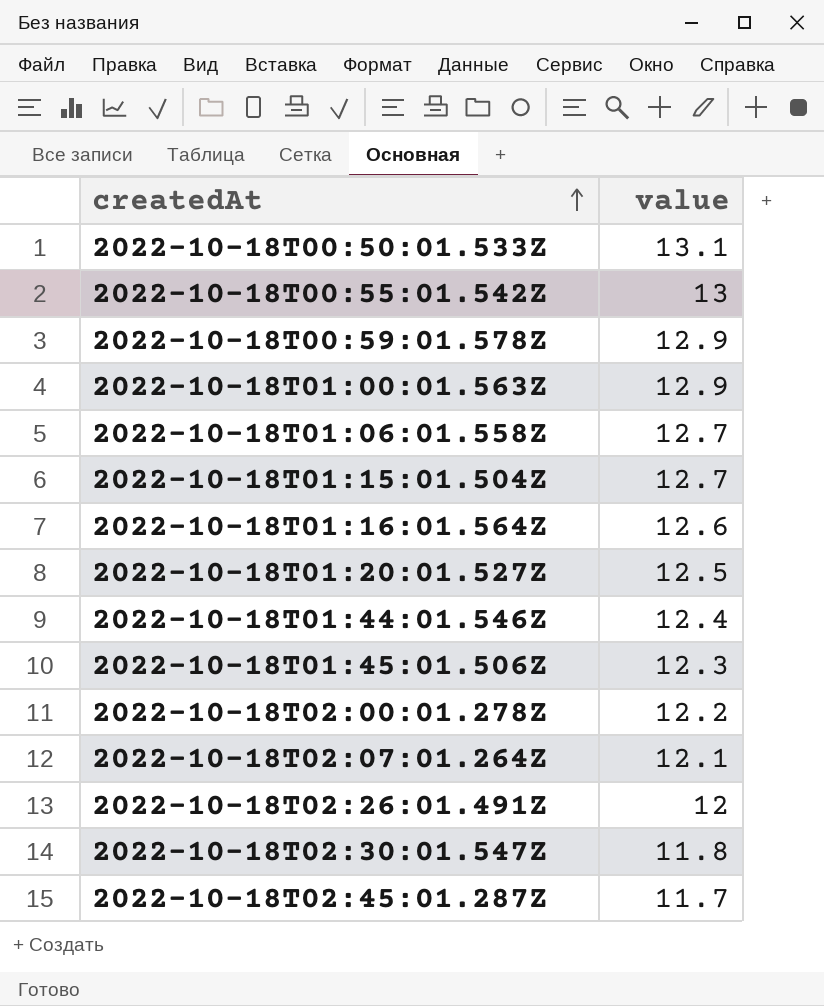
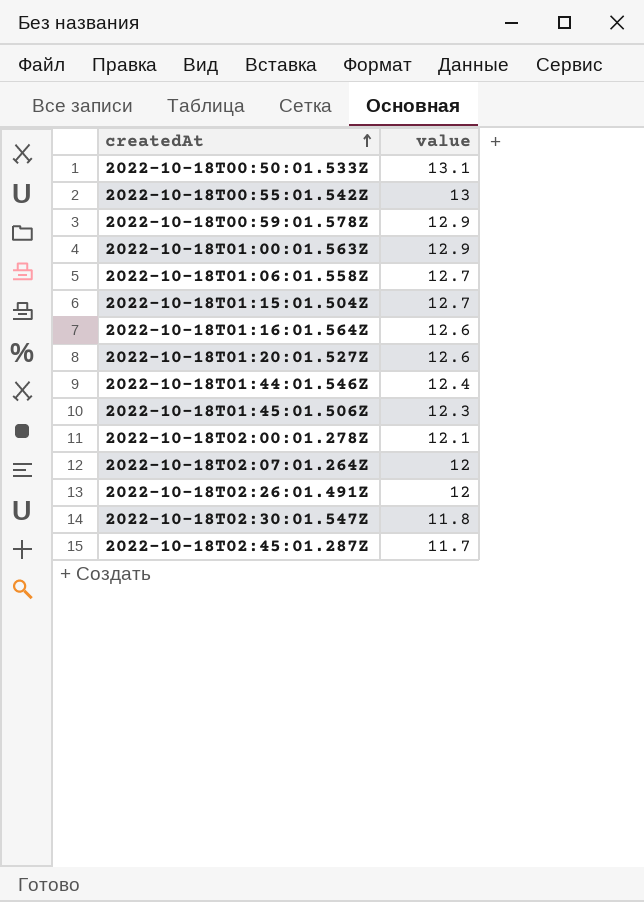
2022-10-18T01:20:01.527Z | value: 12.5 -> 12.6
2022-10-18T02:00:01.278Z | value: 12.2 -> 12.1
2022-10-18T02:07:01.264Z | value: 12.1 -> 12

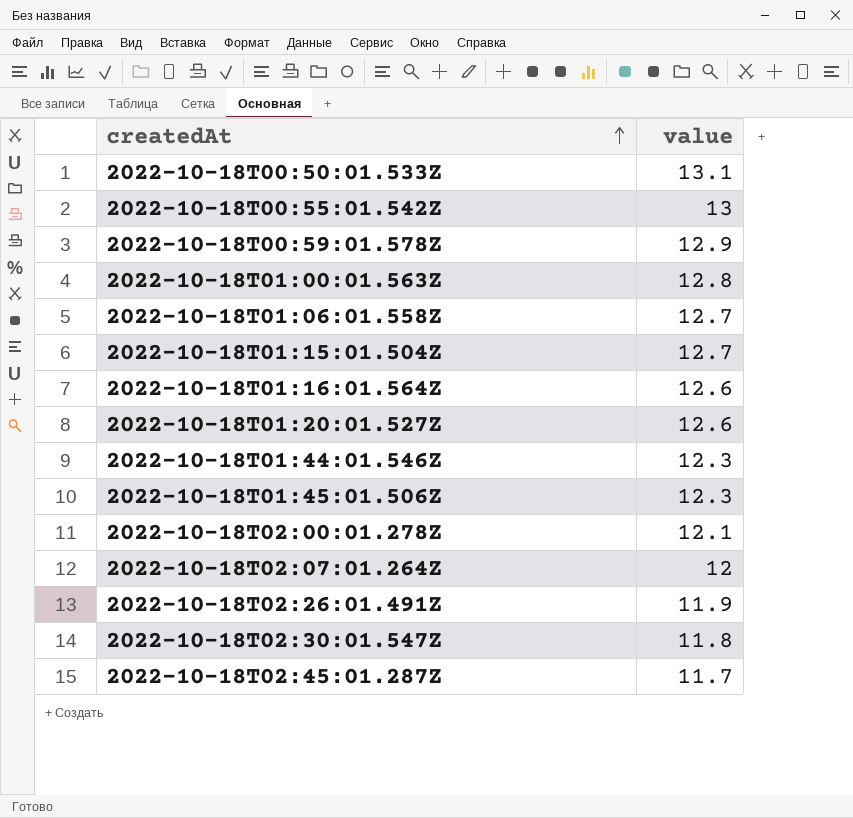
2022-10-18T01:00:01.563Z | value: 12.9 -> 12.8
2022-10-18T01:44:01.546Z | value: 12.4 -> 12.3
2022-10-18T02:26:01.491Z | value: 12 -> 11.9

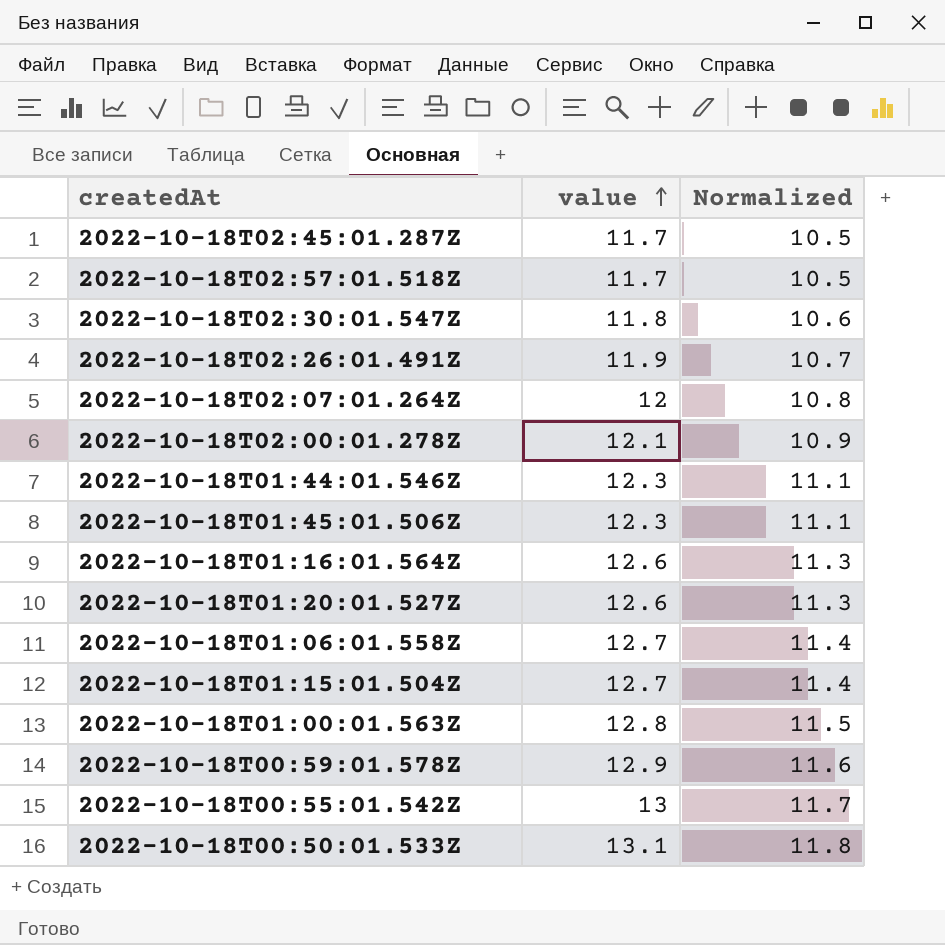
row order: createdAt ascending -> value ascending
column Normalized | formula: none -> [value] * 0.9
row 2022-10-18T02:57:01.518Z: none -> 11.7 | 10.5

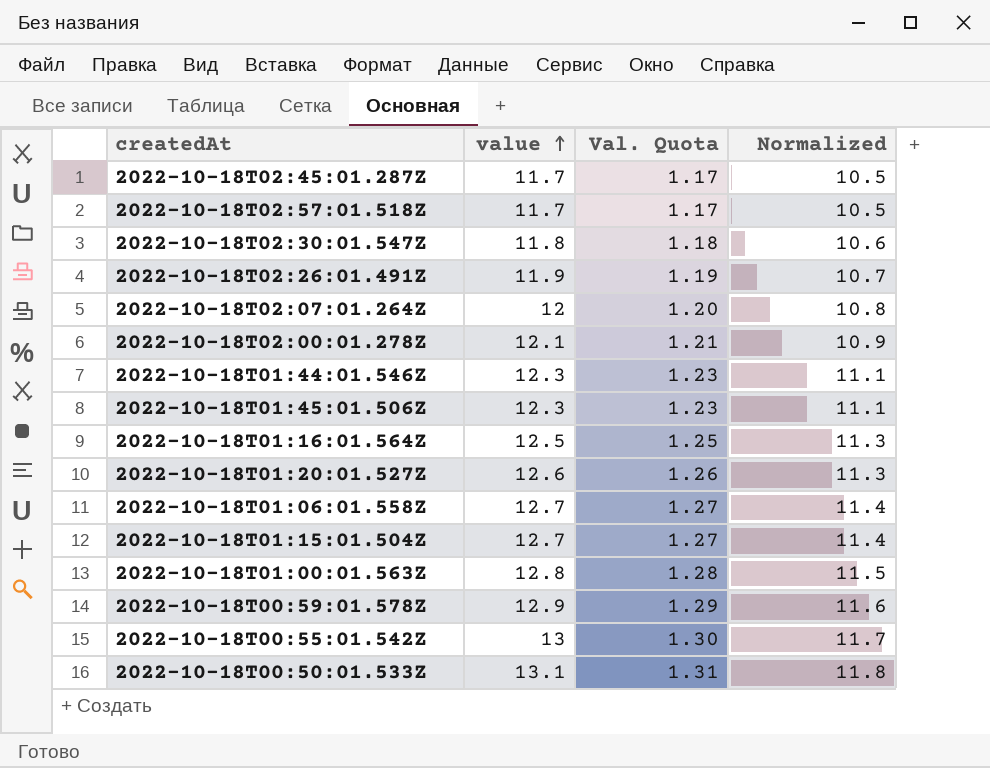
column Val. Quota | formula: none -> [value] * 0.1
2022-10-18T01:16:01.564Z | value: 12.6 -> 12.5

